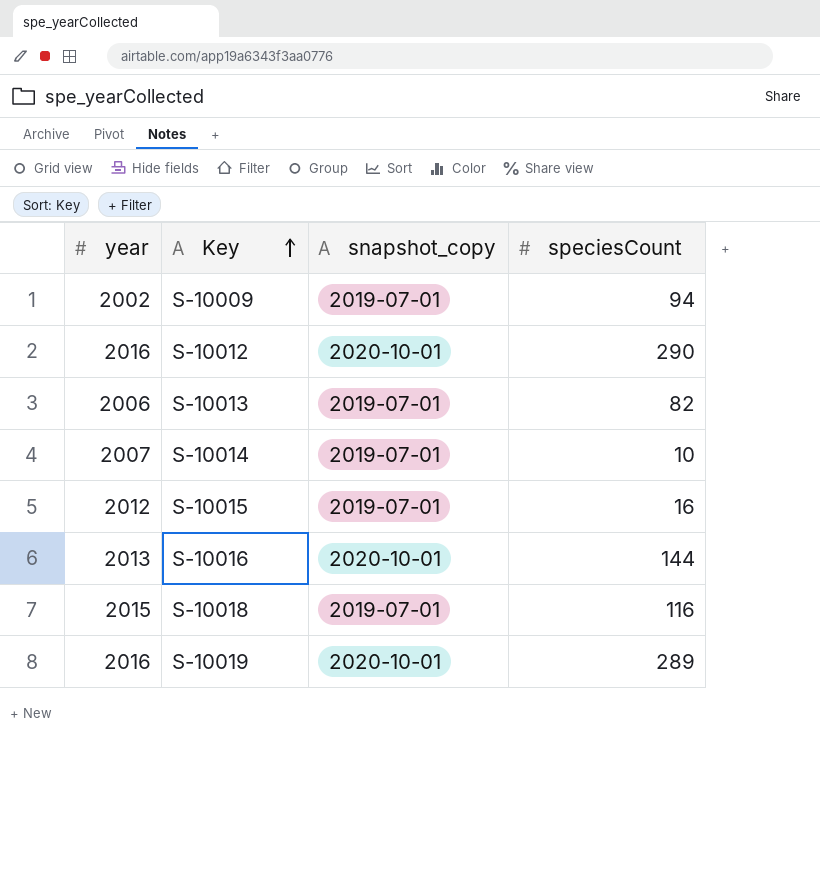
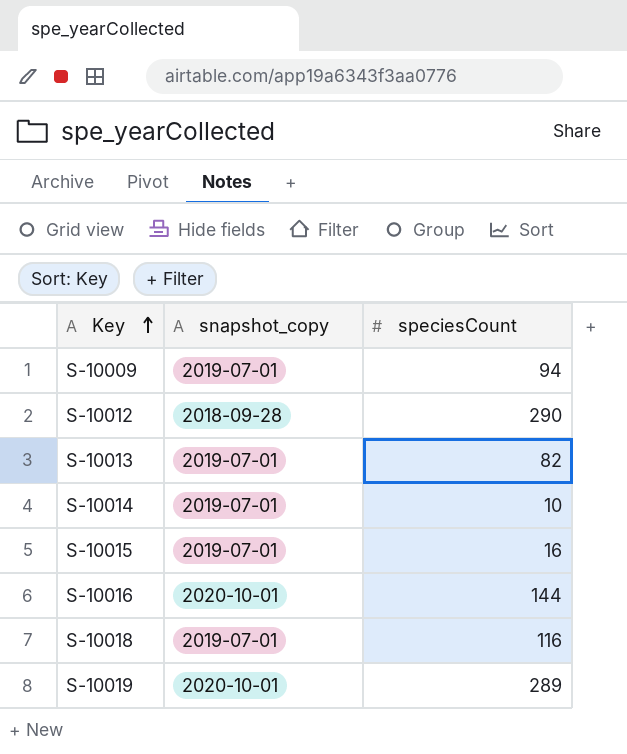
column year | position: 1 -> none
S-10012 | snapshot_copy: 2020-10-01 -> 2018-09-28

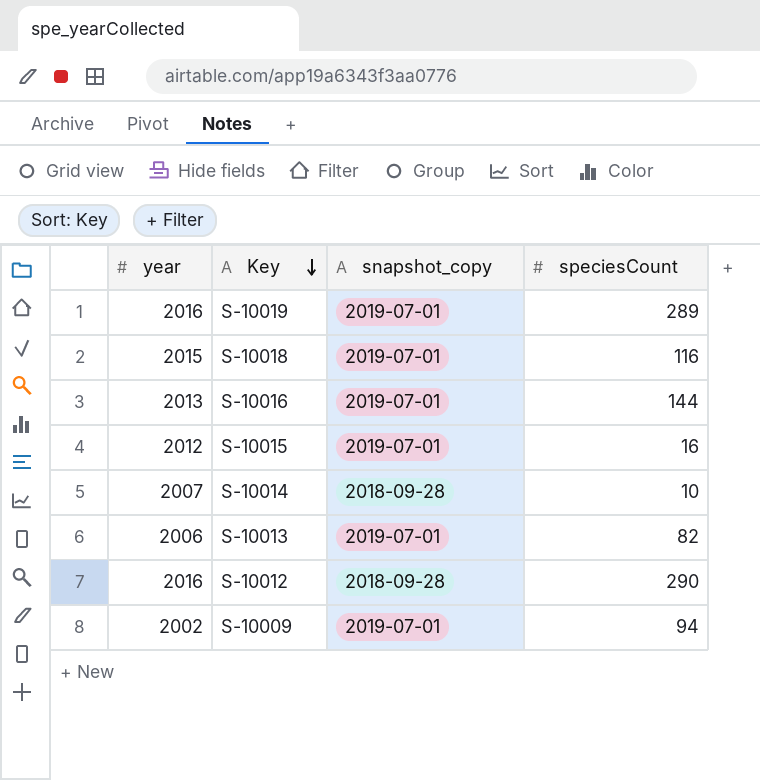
row order: Key ascending -> Key descending
column year | position: none -> 1
S-10019 | snapshot_copy: 2020-10-01 -> 2019-07-01
S-10016 | snapshot_copy: 2020-10-01 -> 2019-07-01
S-10014 | snapshot_copy: 2019-07-01 -> 2018-09-28

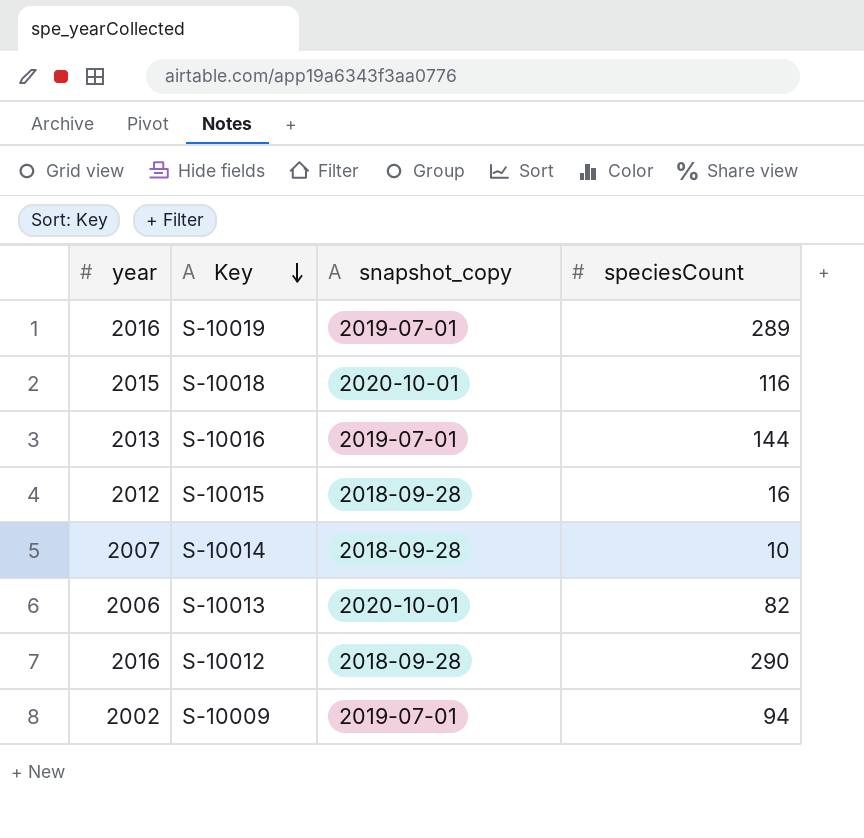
S-10018 | snapshot_copy: 2019-07-01 -> 2020-10-01
S-10015 | snapshot_copy: 2019-07-01 -> 2018-09-28
S-10013 | snapshot_copy: 2019-07-01 -> 2020-10-01

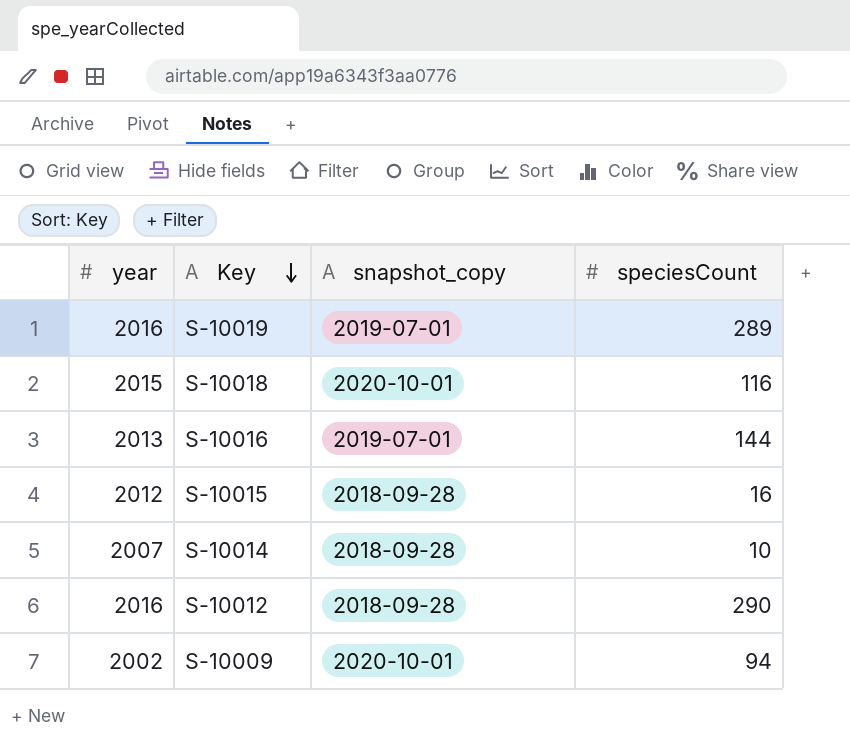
row S-10013: 2006 | 2020-10-01 | 82 -> none
S-10009 | snapshot_copy: 2019-07-01 -> 2020-10-01

